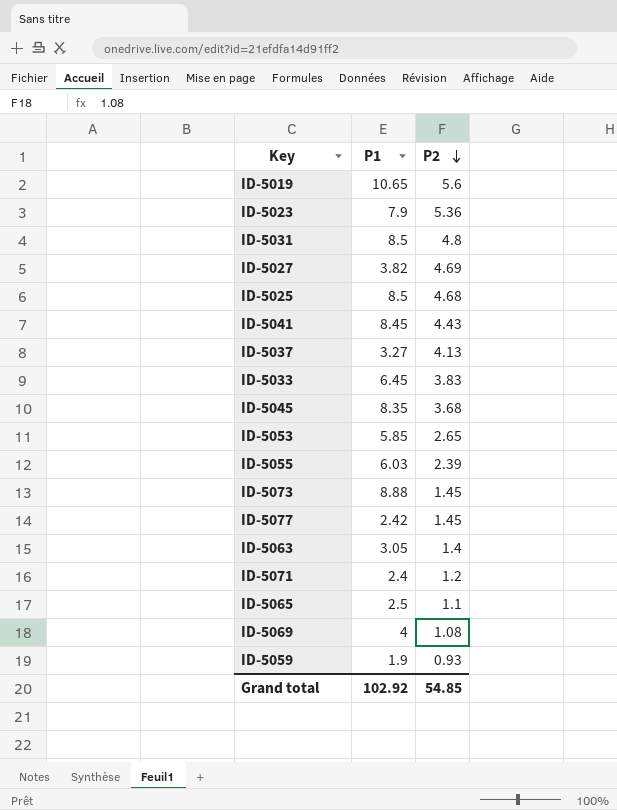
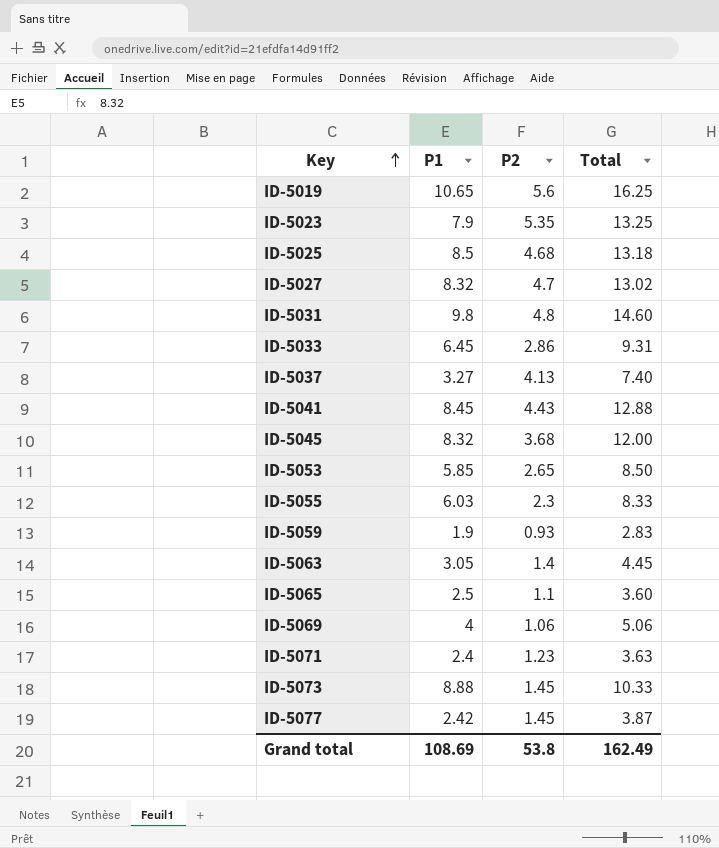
row order: P2 descending -> Key ascending
column Total | formula: none -> [P1] + [P2]
ID-5023 | P2: 5.36 -> 5.35
ID-5027 | P1: 3.82 -> 8.32
ID-5027 | P2: 4.69 -> 4.7
ID-5031 | P1: 8.5 -> 9.8
ID-5033 | P2: 3.83 -> 2.86
ID-5045 | P1: 8.35 -> 8.32
ID-5055 | P2: 2.39 -> 2.3
ID-5069 | P2: 1.08 -> 1.06
ID-5071 | P2: 1.2 -> 1.23
Grand total | P1: 102.92 -> 108.69
Grand total | P2: 54.85 -> 53.8

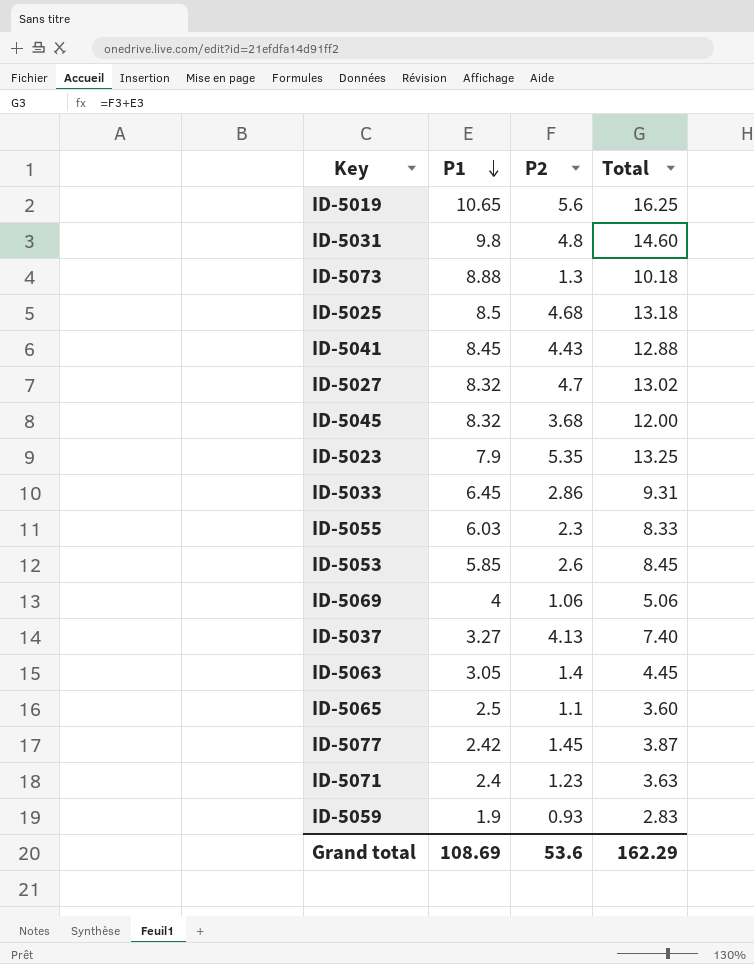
row order: Key ascending -> P1 descending
ID-5073 | P2: 1.45 -> 1.3
ID-5073 | Total: 10.33 -> 10.18
ID-5053 | P2: 2.65 -> 2.6
ID-5053 | Total: 8.50 -> 8.45
Grand total | P2: 53.8 -> 53.6
Grand total | Total: 162.49 -> 162.29

